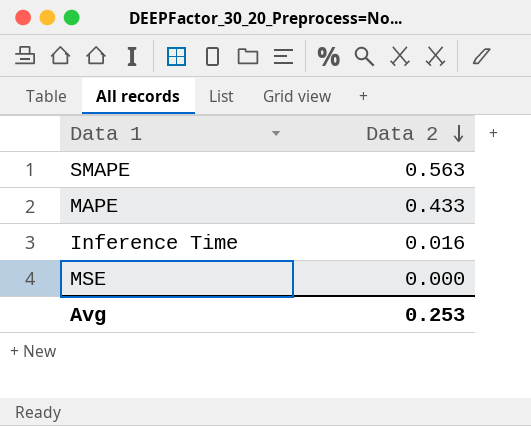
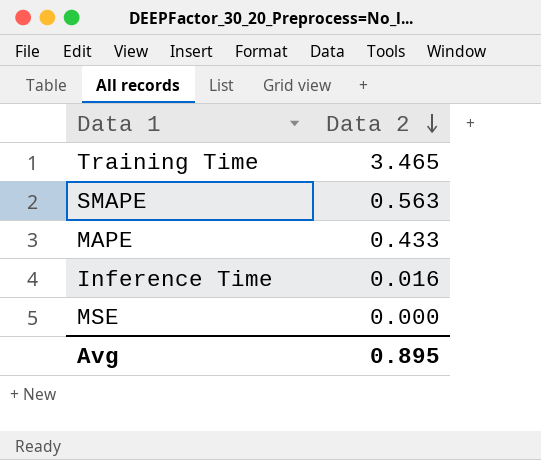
row Training Time: none -> 3.465
Avg | Data 2: 0.253 -> 0.895

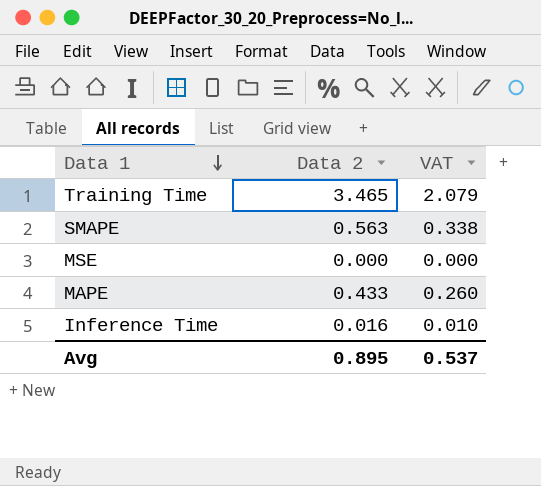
row order: Data 2 descending -> Data 1 descending
column VAT | formula: none -> [Data 2] * 0.6

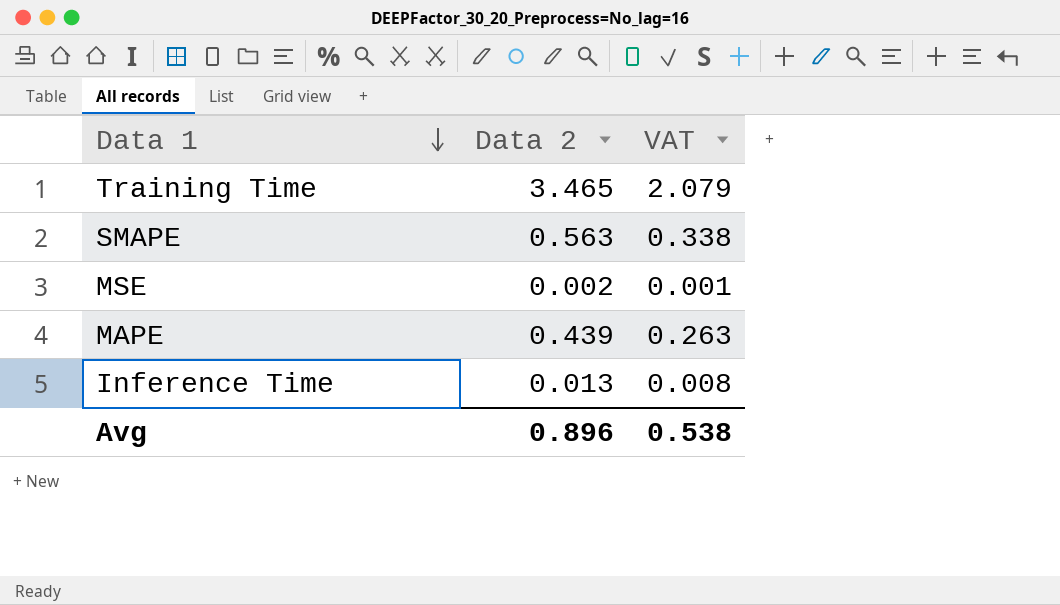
MSE | Data 2: 0.000 -> 0.002
MSE | VAT: 0.000 -> 0.001
MAPE | Data 2: 0.433 -> 0.439
MAPE | VAT: 0.260 -> 0.263
Inference Time | Data 2: 0.016 -> 0.013
Inference Time | VAT: 0.010 -> 0.008
Avg | Data 2: 0.895 -> 0.896
Avg | VAT: 0.537 -> 0.538

